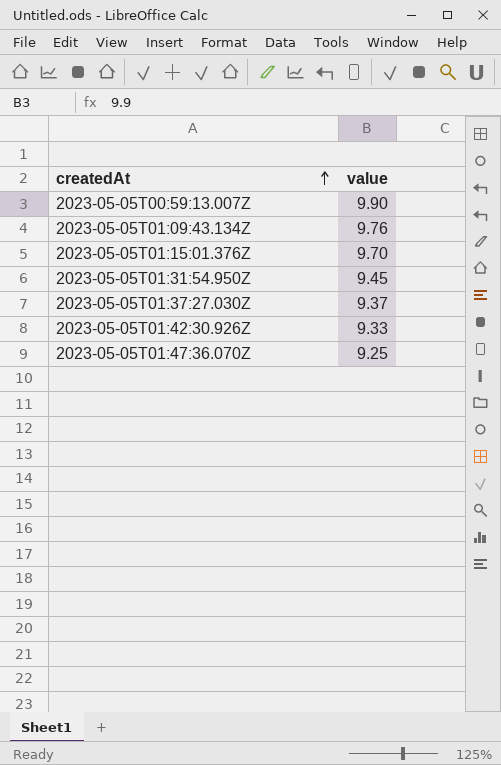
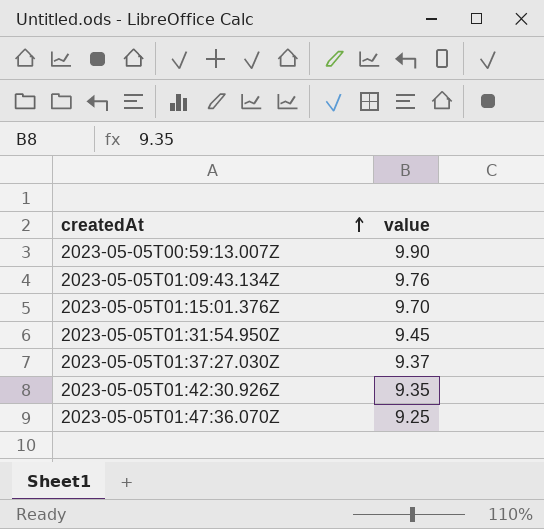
2023-05-05T01:42:30.926Z | value: 9.33 -> 9.35

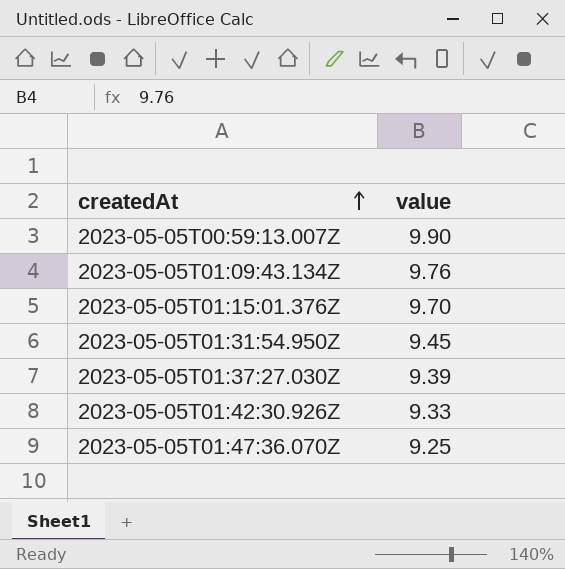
2023-05-05T01:37:27.030Z | value: 9.37 -> 9.39
2023-05-05T01:42:30.926Z | value: 9.35 -> 9.33

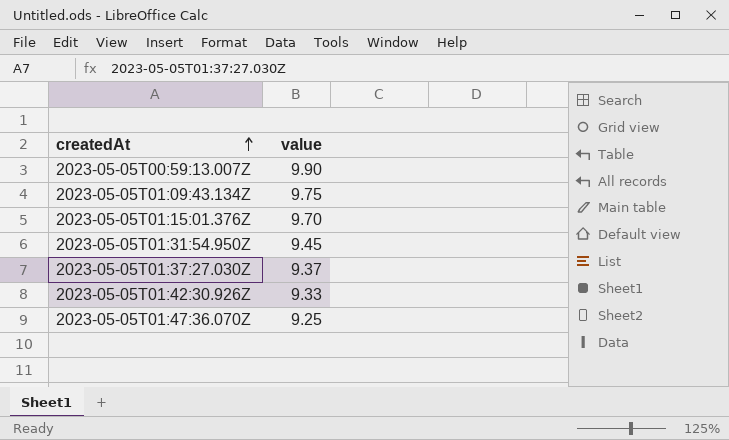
2023-05-05T01:09:43.134Z | value: 9.76 -> 9.75
2023-05-05T01:37:27.030Z | value: 9.39 -> 9.37

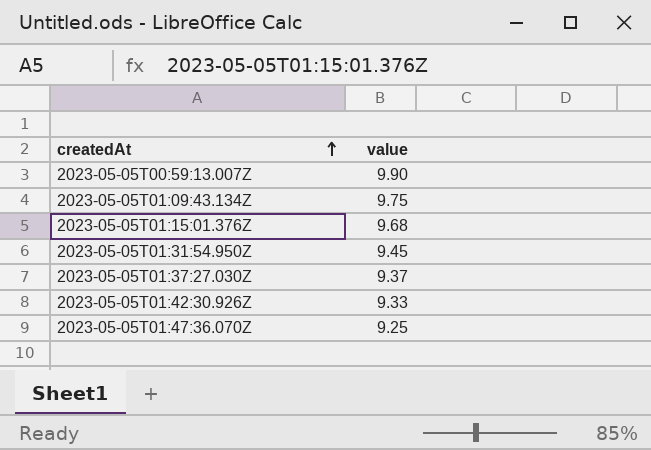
2023-05-05T01:15:01.376Z | value: 9.70 -> 9.68

